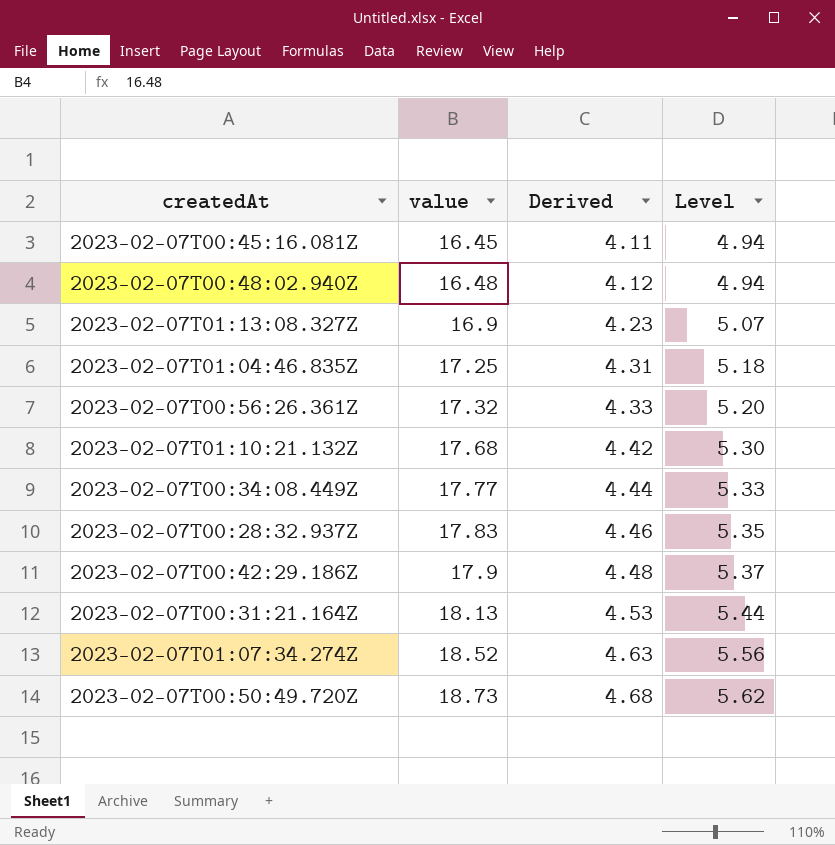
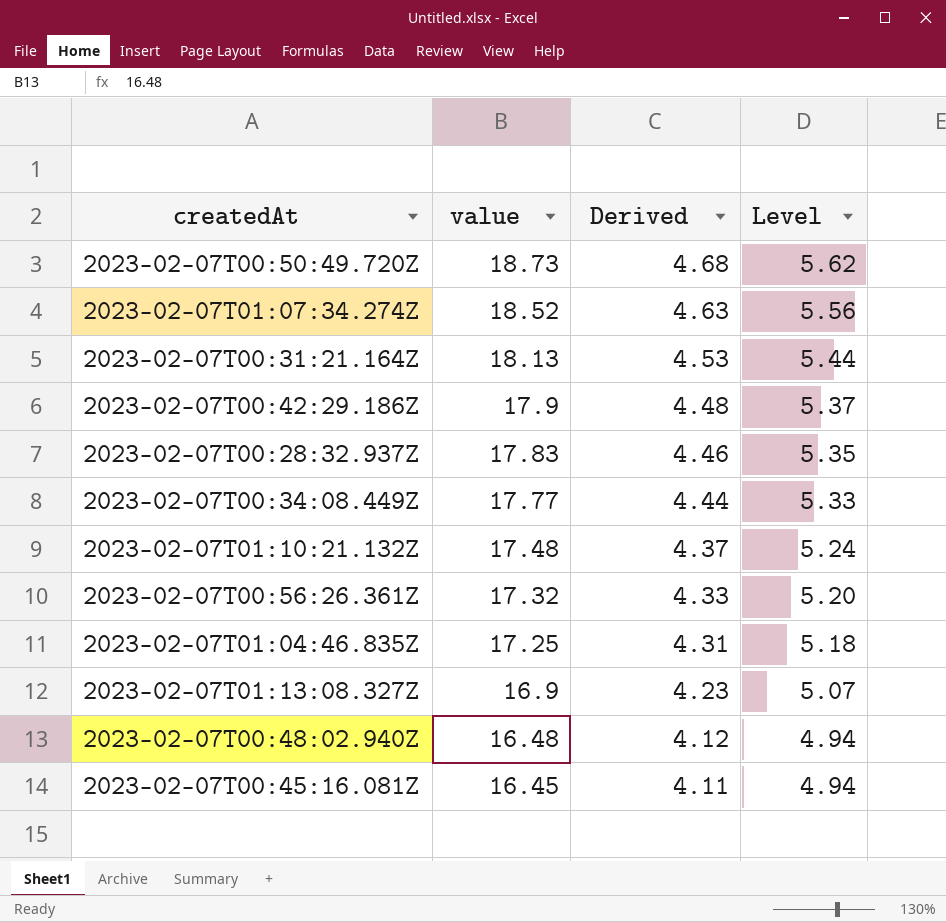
row order: value ascending -> value descending
2023-02-07T01:10:21.132Z | value: 17.68 -> 17.48
2023-02-07T01:10:21.132Z | Derived: 4.42 -> 4.37
2023-02-07T01:10:21.132Z | Level: 5.30 -> 5.24

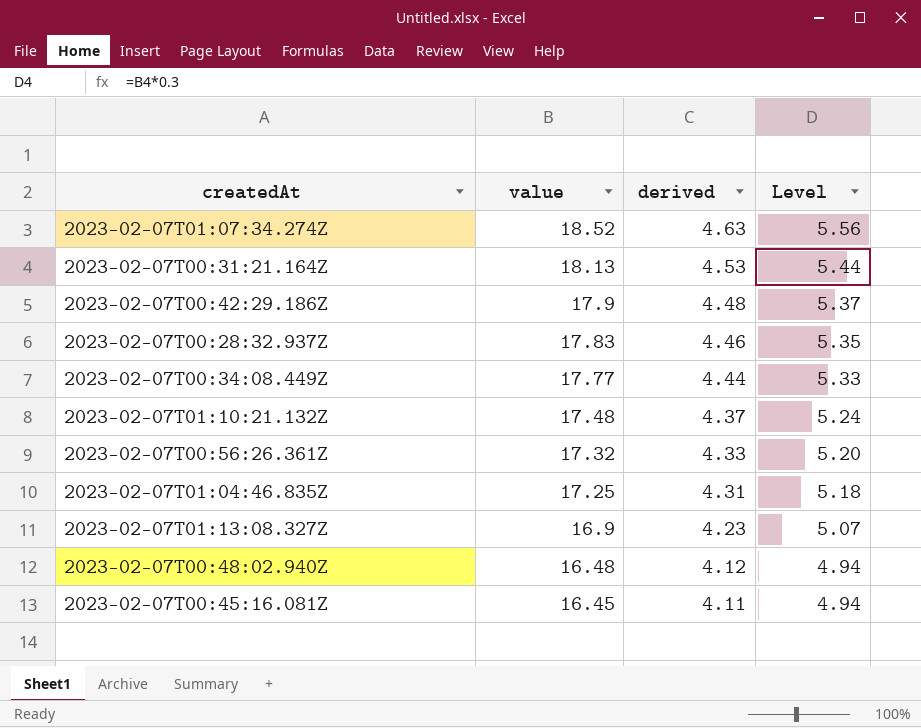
column name: Derived -> derived
row 2023-02-07T00:50:49.720Z: 18.73 | 4.68 | 5.62 -> none

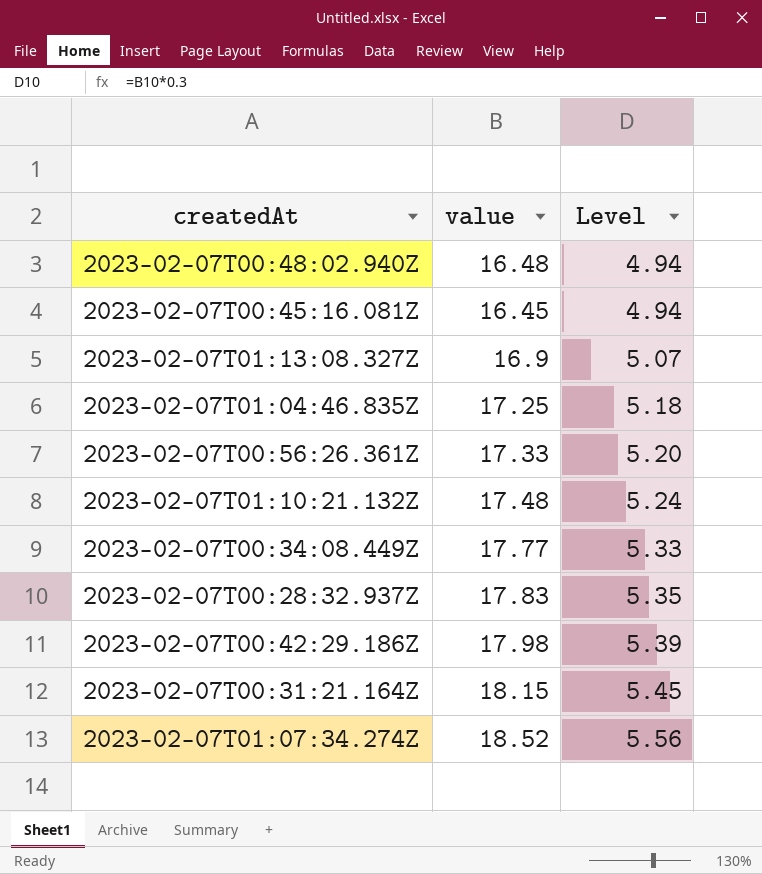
row order: value descending -> Level ascending
column derived | formula: [value] * 0.25 -> none
2023-02-07T00:56:26.361Z | value: 17.32 -> 17.33
2023-02-07T00:42:29.186Z | value: 17.9 -> 17.98
2023-02-07T00:42:29.186Z | Level: 5.37 -> 5.39
2023-02-07T00:31:21.164Z | value: 18.13 -> 18.15
2023-02-07T00:31:21.164Z | Level: 5.44 -> 5.45

